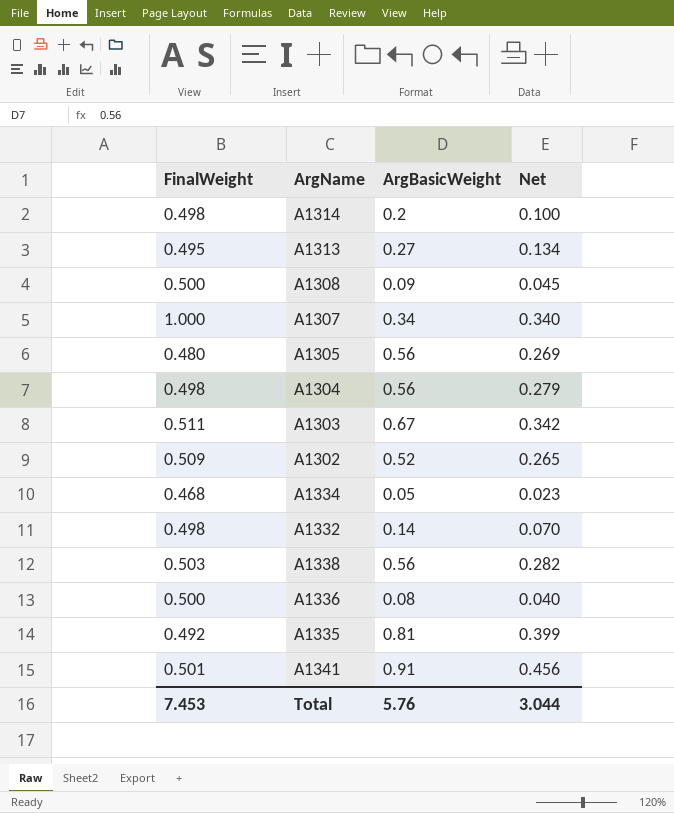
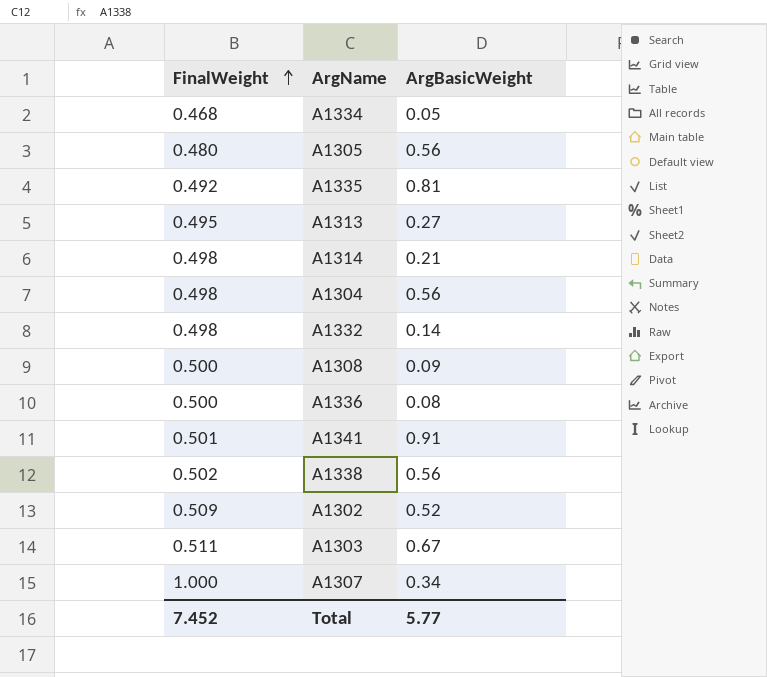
row order: none -> FinalWeight ascending
column Net | formula: [FinalWeight] * [ArgBasicWeight] -> none
A1314 | ArgBasicWeight: 0.2 -> 0.21
A1338 | FinalWeight: 0.503 -> 0.502
Total | FinalWeight: 7.453 -> 7.452
Total | ArgBasicWeight: 5.76 -> 5.77

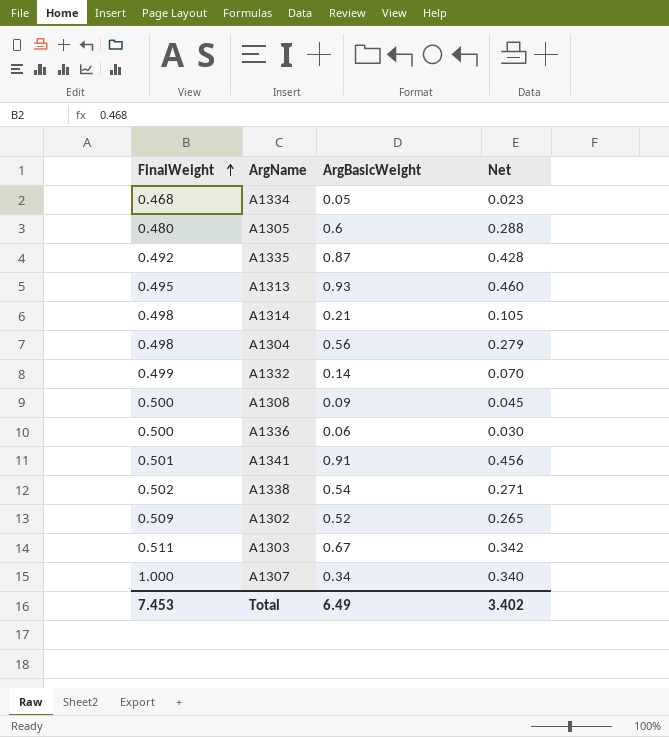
column Net | formula: none -> [FinalWeight] * [ArgBasicWeight]
A1305 | ArgBasicWeight: 0.56 -> 0.6
A1335 | ArgBasicWeight: 0.81 -> 0.87
A1313 | ArgBasicWeight: 0.27 -> 0.93
A1332 | FinalWeight: 0.498 -> 0.499
A1336 | ArgBasicWeight: 0.08 -> 0.06
A1338 | ArgBasicWeight: 0.56 -> 0.54
Total | FinalWeight: 7.452 -> 7.453
Total | ArgBasicWeight: 5.77 -> 6.49

